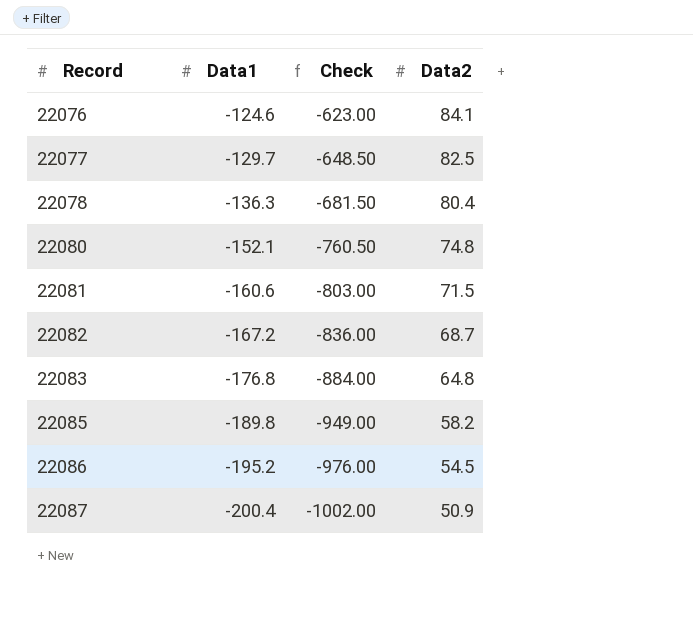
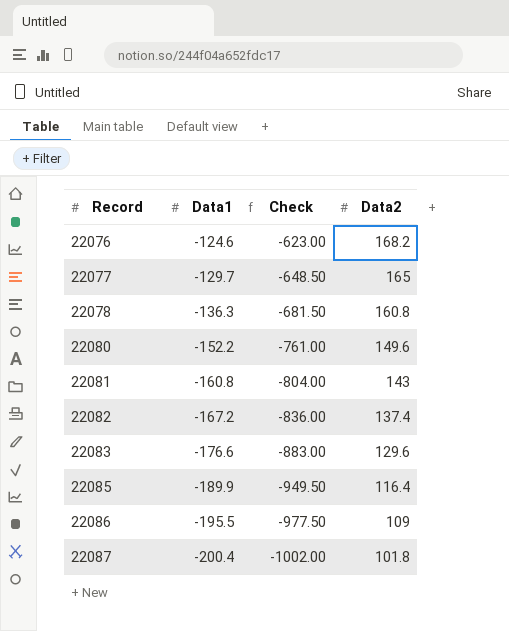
22076 | Data2: 84.1 -> 168.2
22077 | Data2: 82.5 -> 165
22078 | Data2: 80.4 -> 160.8
22080 | Data1: -152.1 -> -152.2
22080 | Check: -760.50 -> -761.00
22080 | Data2: 74.8 -> 149.6
22081 | Data1: -160.6 -> -160.8
22081 | Check: -803.00 -> -804.00
22081 | Data2: 71.5 -> 143
22082 | Data2: 68.7 -> 137.4
22083 | Data1: -176.8 -> -176.6
22083 | Check: -884.00 -> -883.00
22083 | Data2: 64.8 -> 129.6
22085 | Data1: -189.8 -> -189.9
22085 | Check: -949.00 -> -949.50
22085 | Data2: 58.2 -> 116.4
22086 | Data1: -195.2 -> -195.5
22086 | Check: -976.00 -> -977.50
22086 | Data2: 54.5 -> 109
22087 | Data2: 50.9 -> 101.8

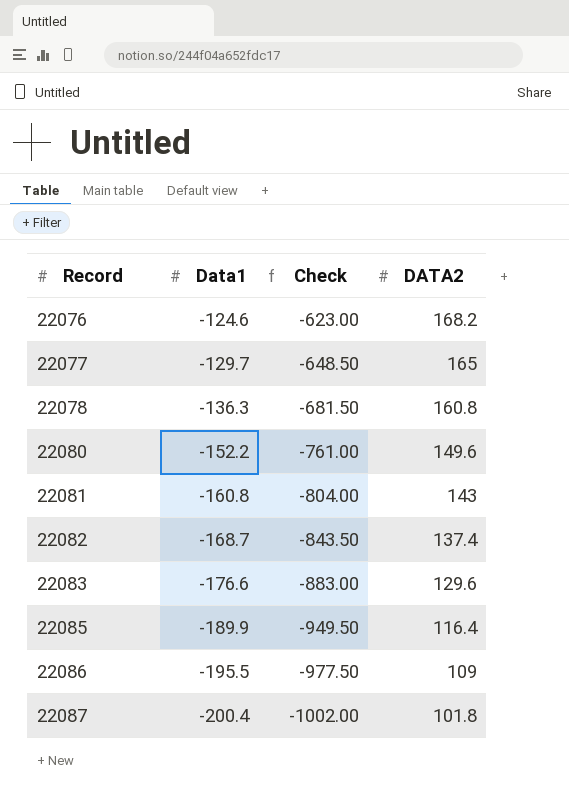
column name: Data2 -> DATA2
22082 | Data1: -167.2 -> -168.7
22082 | Check: -836.00 -> -843.50

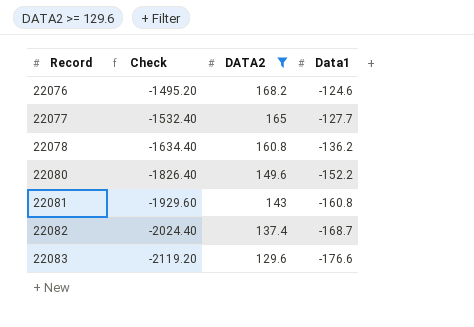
filter: none -> DATA2 >= 129.6
column Check | formula: [Data1] * 5 -> [Data1] * 12
column Data1 | position: 2 -> 4
22077 | Data1: -129.7 -> -127.7
22078 | Data1: -136.3 -> -136.2

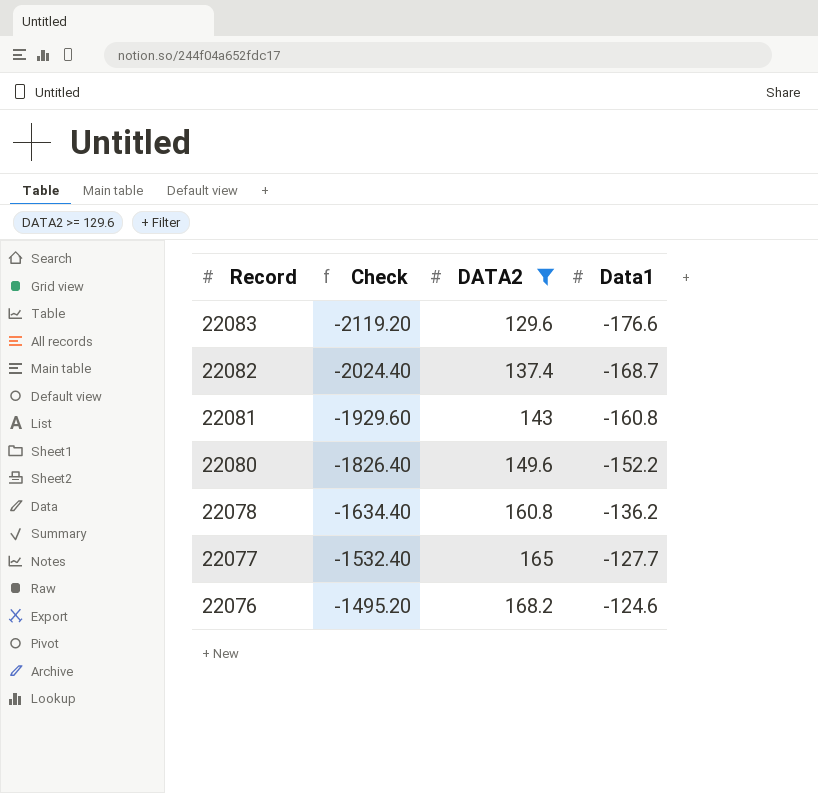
row order: Record ascending -> Record descending

